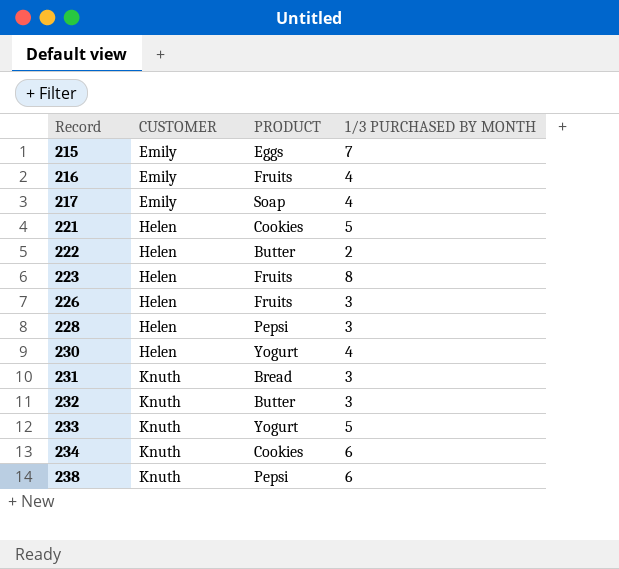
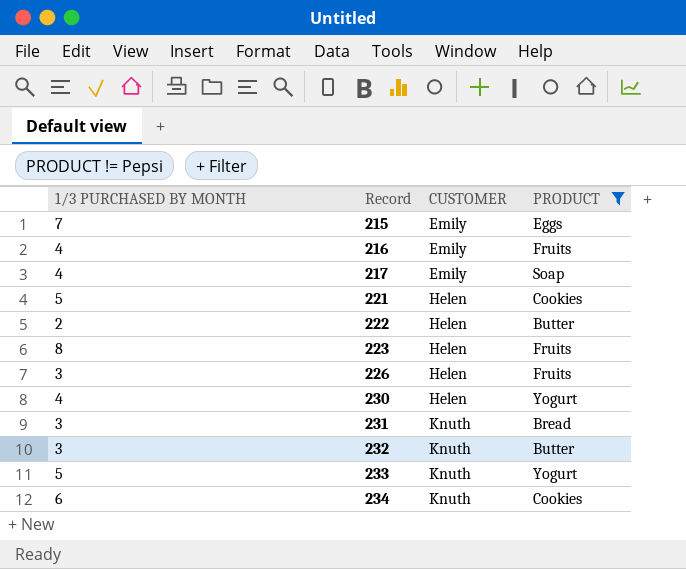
filter: none -> PRODUCT != Pepsi
column 1/3 PURCHASED BY MONTH | position: 4 -> 1

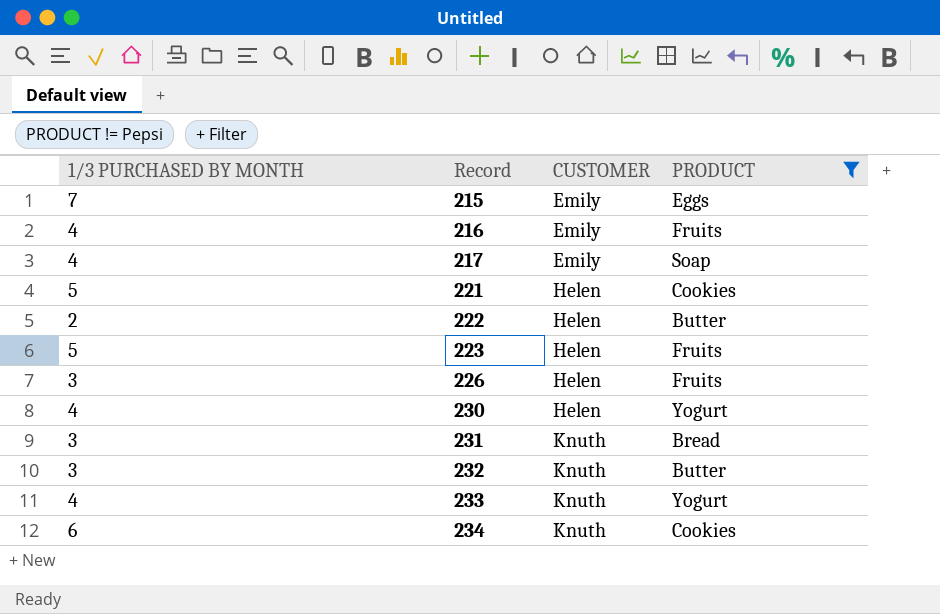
223 | 1/3 PURCHASED BY MONTH: 8 -> 5
233 | 1/3 PURCHASED BY MONTH: 5 -> 4

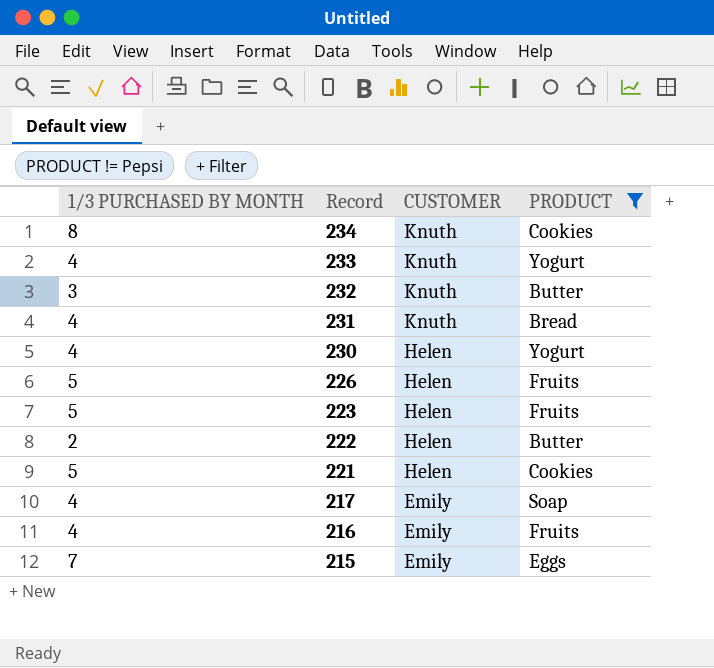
row order: Record ascending -> Record descending
234 | 1/3 PURCHASED BY MONTH: 6 -> 8
231 | 1/3 PURCHASED BY MONTH: 3 -> 4
226 | 1/3 PURCHASED BY MONTH: 3 -> 5

